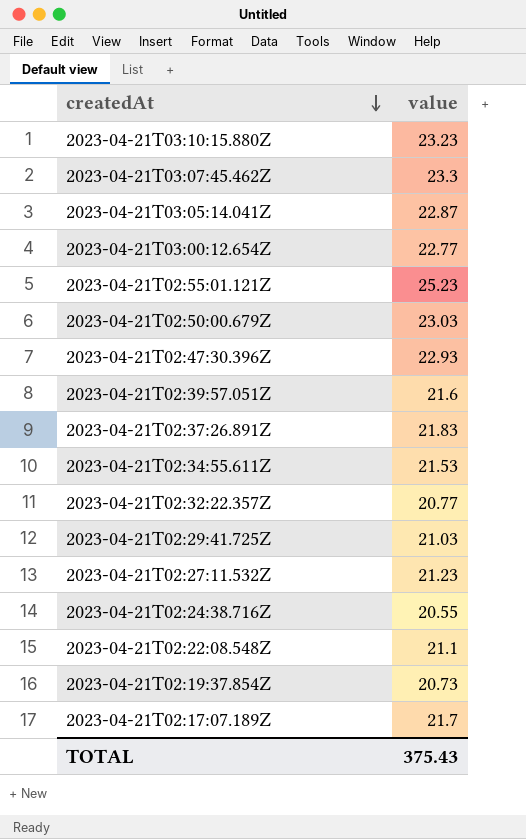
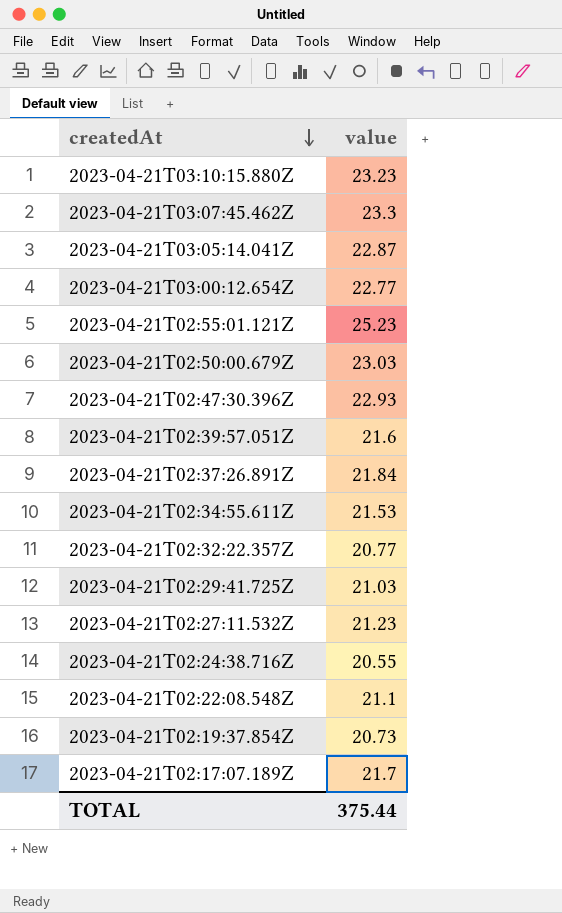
2023-04-21T02:37:26.891Z | value: 21.83 -> 21.84
TOTAL | value: 375.43 -> 375.44

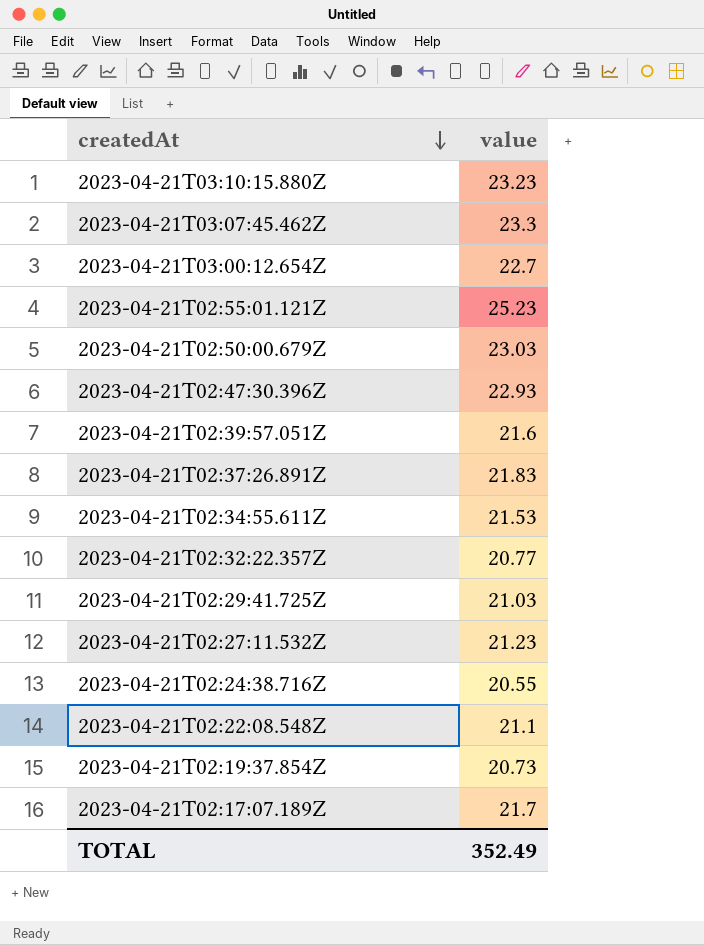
row 2023-04-21T03:05:14.041Z: 22.87 -> none
2023-04-21T03:00:12.654Z | value: 22.77 -> 22.7
2023-04-21T02:37:26.891Z | value: 21.84 -> 21.83
TOTAL | value: 375.44 -> 352.49

